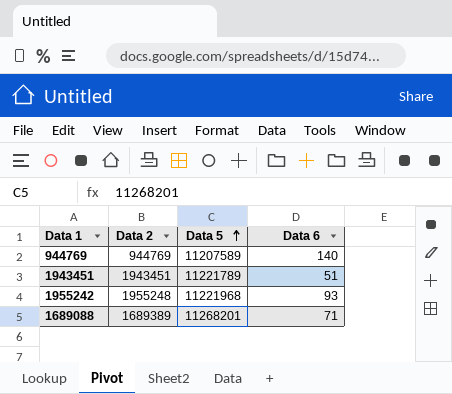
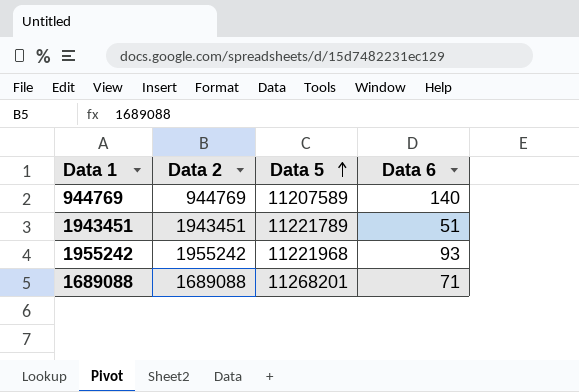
1955242 | Data 2: 1955248 -> 1955242
1689088 | Data 2: 1689389 -> 1689088

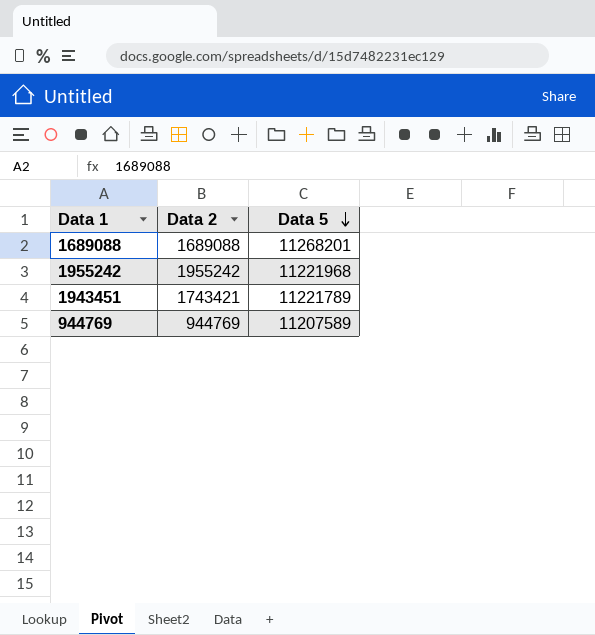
row order: Data 5 ascending -> Data 5 descending
column Data 6 | position: 4 -> none
1943451 | Data 2: 1943451 -> 1743421

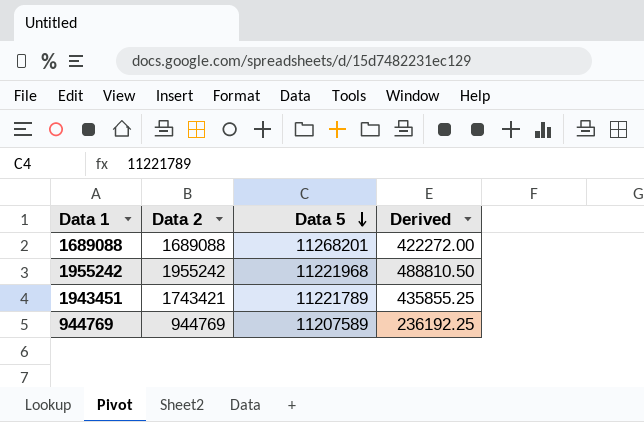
column Derived | formula: none -> [Data 2] * 0.25

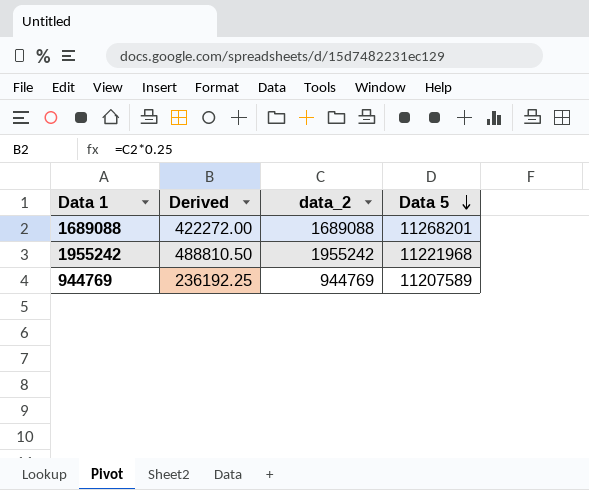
column Derived | position: 4 -> 2
column name: Data 2 -> data_2
row 1943451: 1743421 | 11221789 | 435855.25 -> none

